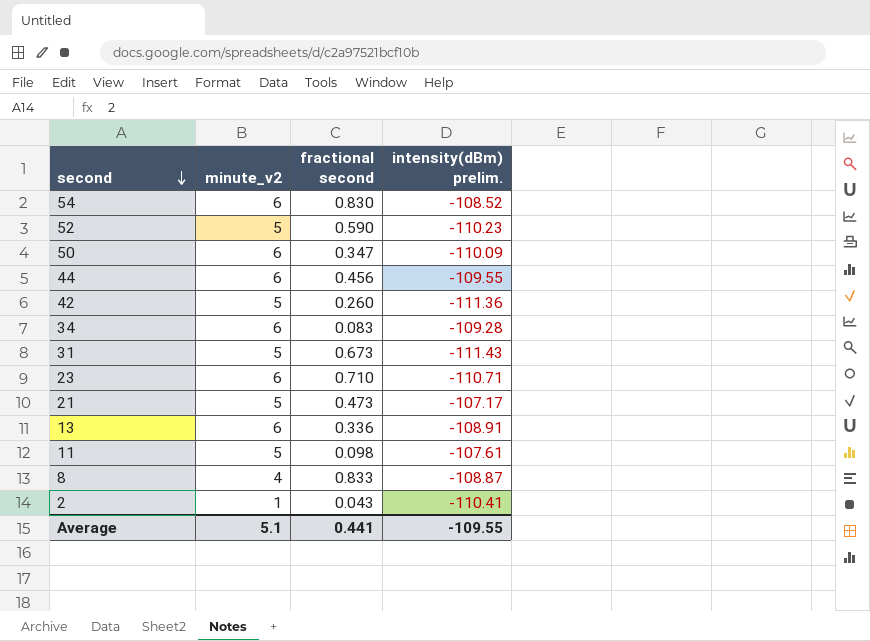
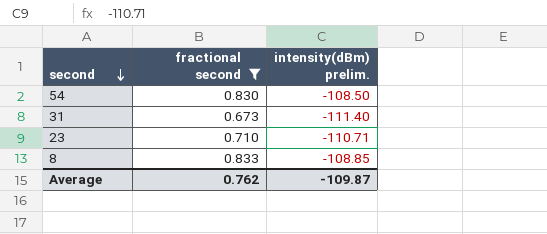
filter: none -> fractional second >= 0.673
column minute_v2 | position: 2 -> none
54 | intensity(dBm) prelim.: -108.52 -> -108.50
31 | intensity(dBm) prelim.: -111.43 -> -111.40
8 | intensity(dBm) prelim.: -108.87 -> -108.85
Average | fractional second: 0.441 -> 0.762
Average | intensity(dBm) prelim.: -109.55 -> -109.87

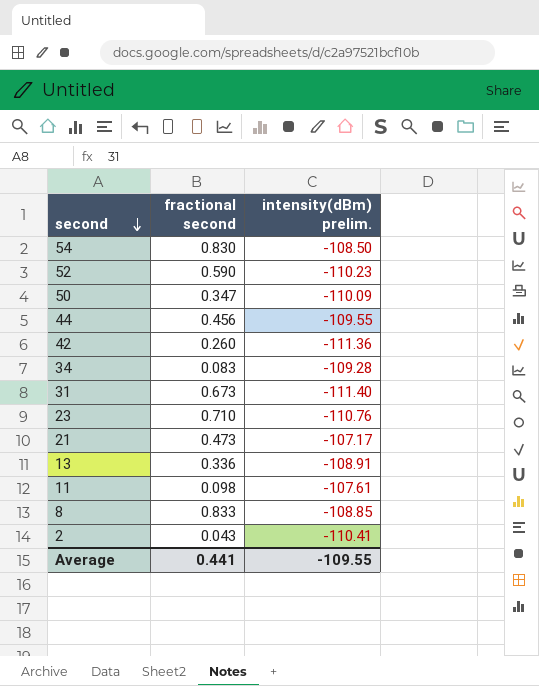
filter: fractional second >= 0.673 -> none
23 | intensity(dBm) prelim.: -110.71 -> -110.76
Average | fractional second: 0.762 -> 0.441
Average | intensity(dBm) prelim.: -109.87 -> -109.55

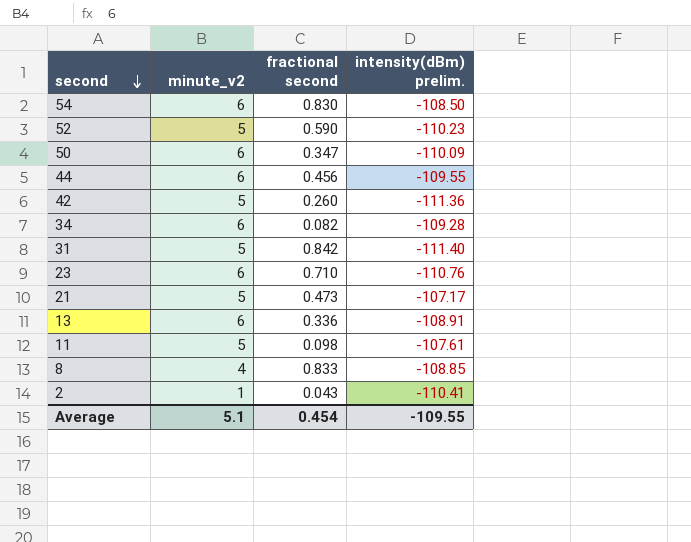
column minute_v2 | position: none -> 2
34 | fractional second: 0.083 -> 0.082
31 | fractional second: 0.673 -> 0.842
Average | fractional second: 0.441 -> 0.454

